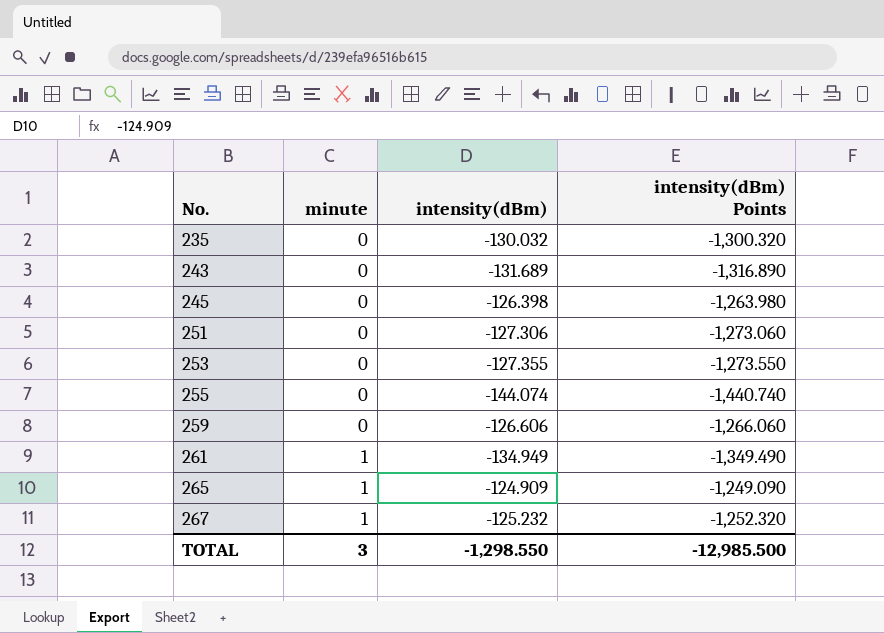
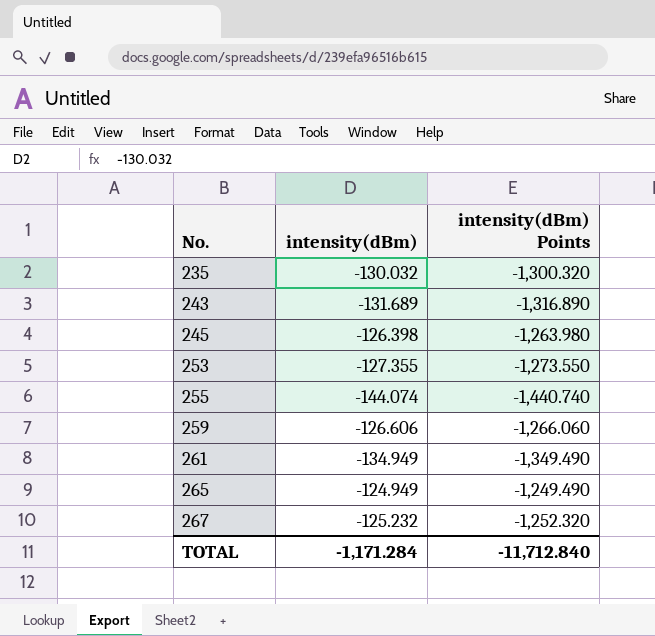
column minute | position: 2 -> none
row 251: 0 | -127.306 | -1,273.060 -> none
265 | intensity(dBm): -124.909 -> -124.949
265 | intensity(dBm) Points: -1,249.090 -> -1,249.490
TOTAL | intensity(dBm): -1,298.550 -> -1,171.284
TOTAL | intensity(dBm) Points: -12,985.500 -> -11,712.840

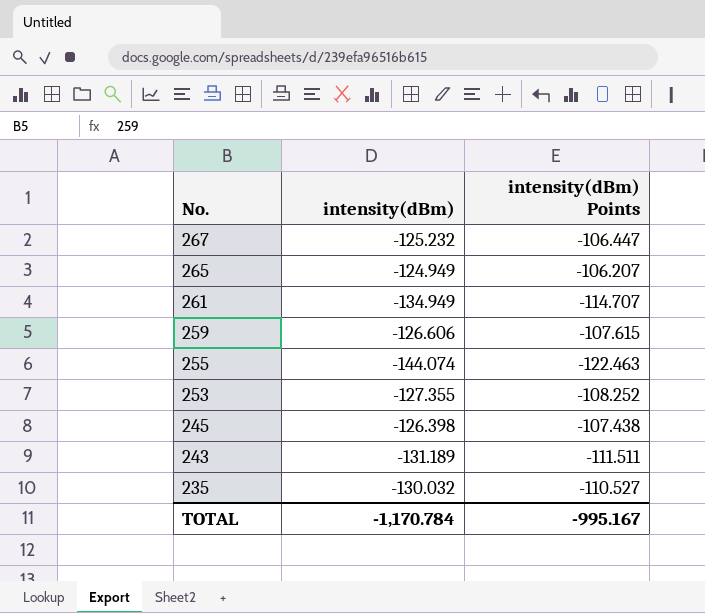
row order: No. ascending -> No. descending
column intensity(dBm) Points | formula: [intensity(dBm)] * 10 -> [intensity(dBm)] * 0.85
243 | intensity(dBm): -131.689 -> -131.189
TOTAL | intensity(dBm): -1,171.284 -> -1,170.784
TOTAL | intensity(dBm) Points: -11,712.840 -> -995.167

